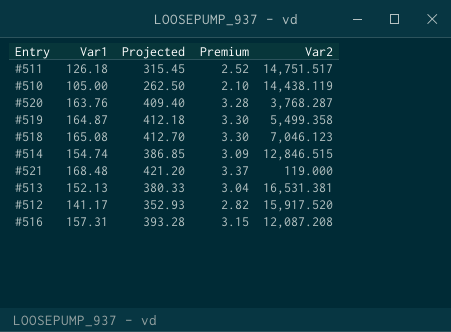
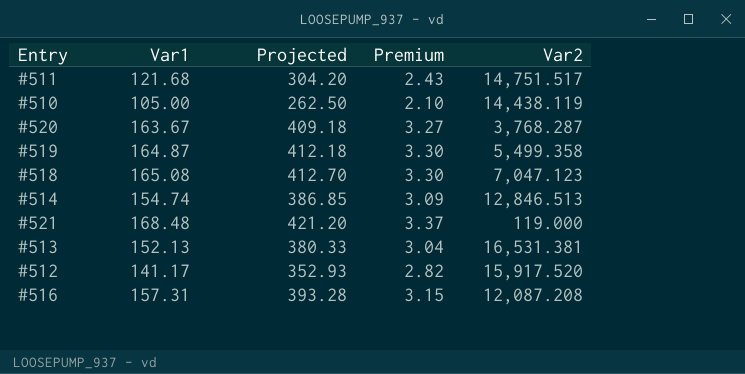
#511 | Var1: 126.18 -> 121.68
#511 | Projected: 315.45 -> 304.20
#511 | Premium: 2.52 -> 2.43
#520 | Var1: 163.76 -> 163.67
#520 | Projected: 409.40 -> 409.18
#520 | Premium: 3.28 -> 3.27
#518 | Var2: 7,046.123 -> 7,047.123
#514 | Var2: 12,846.515 -> 12,846.513

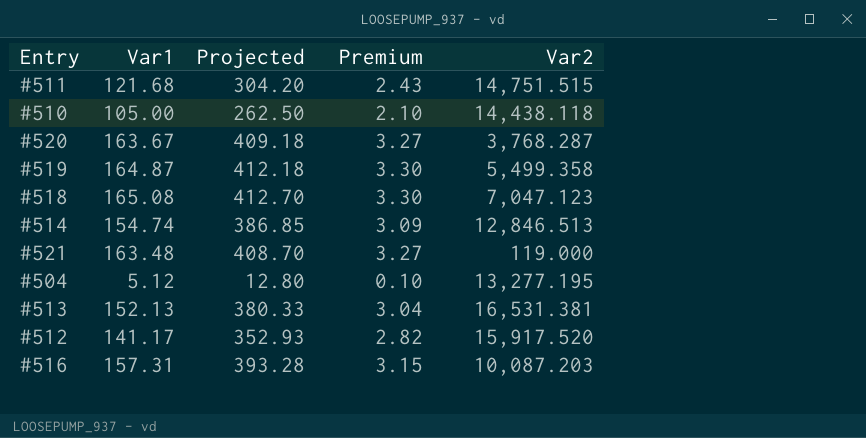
#511 | Var2: 14,751.517 -> 14,751.515
#510 | Var2: 14,438.119 -> 14,438.118
#521 | Var1: 168.48 -> 163.48
#521 | Projected: 421.20 -> 408.70
#521 | Premium: 3.37 -> 3.27
row #504: none -> 5.12 | 12.80 | 0.10 | 13,277.195
#516 | Var2: 12,087.208 -> 10,087.203

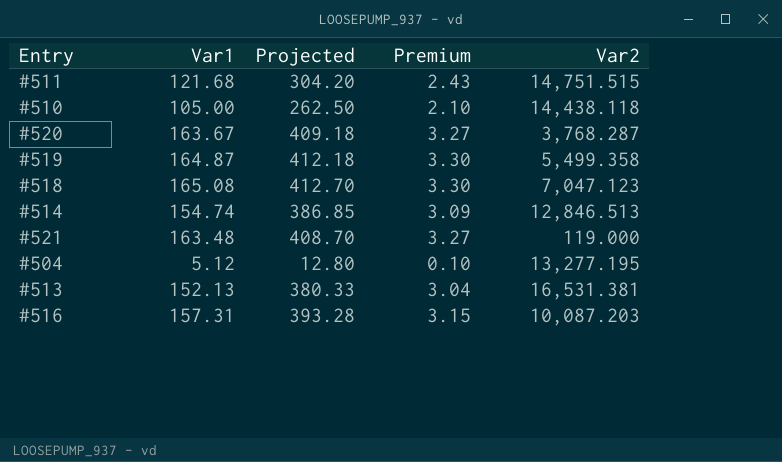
row #512: 141.17 | 352.93 | 2.82 | 15,917.520 -> none

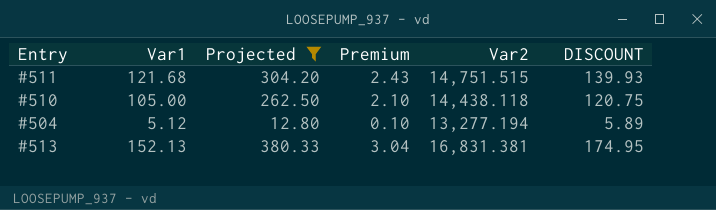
filter: none -> Projected <= 380.33
column DISCOUNT | formula: none -> [Var1] * 1.15
#504 | Var2: 13,277.195 -> 13,277.194
#513 | Var2: 16,531.381 -> 16,831.381

